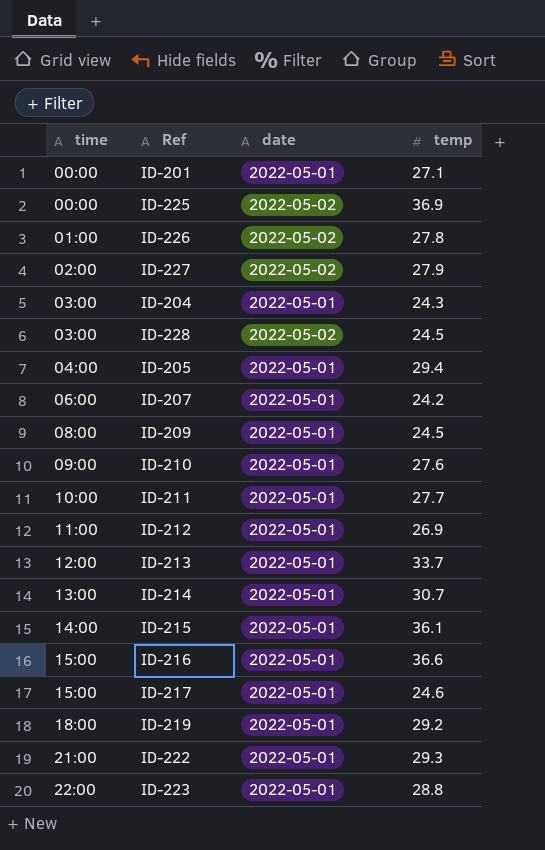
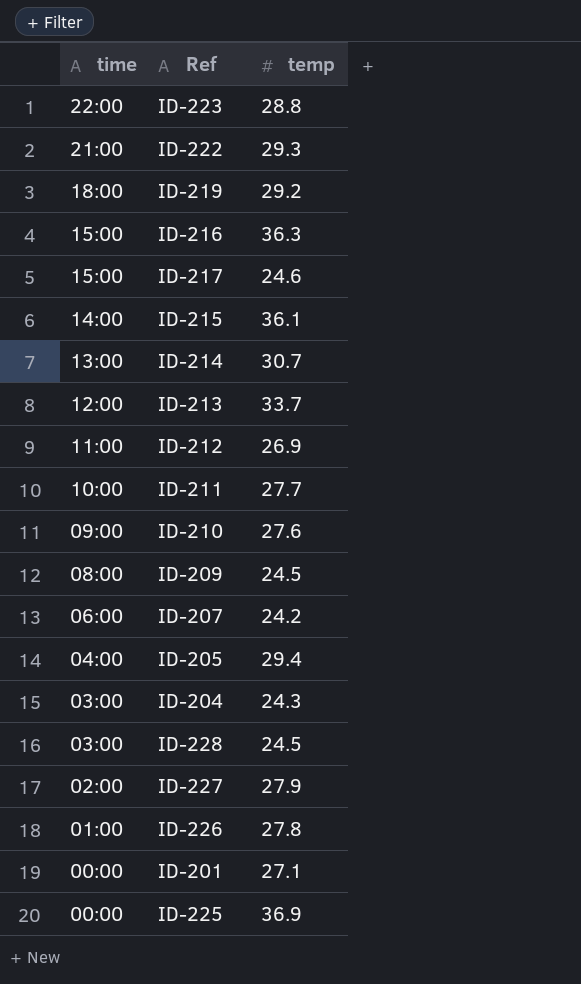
row order: time ascending -> time descending
column date | position: 3 -> none
ID-216 | temp: 36.6 -> 36.3

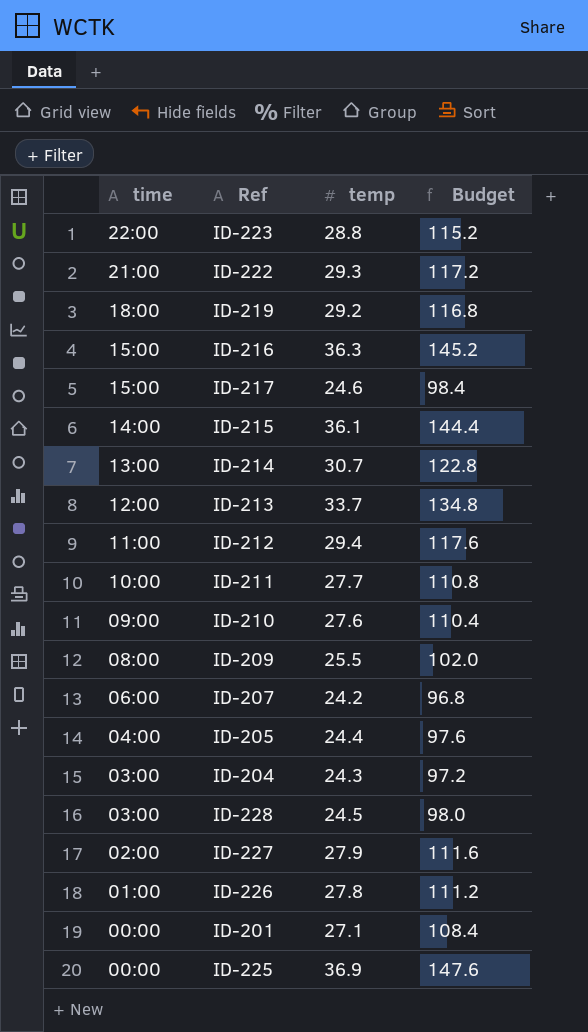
column Budget | formula: none -> [temp] * 4
ID-212 | temp: 26.9 -> 29.4
ID-209 | temp: 24.5 -> 25.5
ID-205 | temp: 29.4 -> 24.4

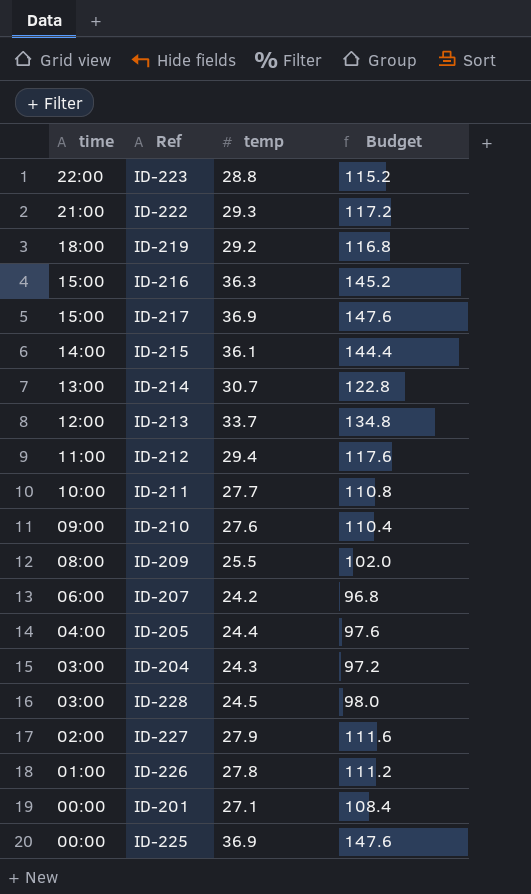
ID-217 | temp: 24.6 -> 36.9
ID-217 | Budget: 98.4 -> 147.6

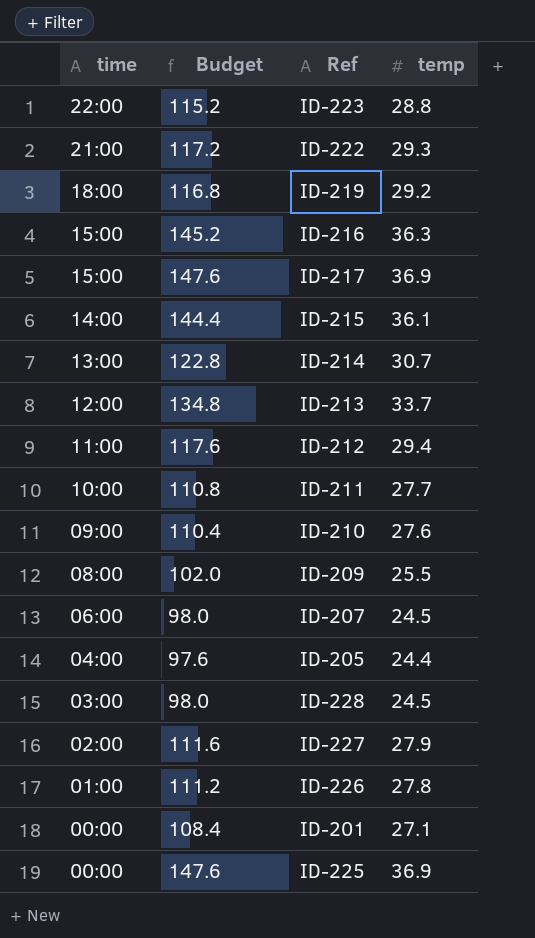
column Budget | position: 4 -> 2
row ID-204: 03:00 | 24.3 | 97.2 -> none
ID-207 | Budget: 96.8 -> 98.0
ID-207 | temp: 24.2 -> 24.5

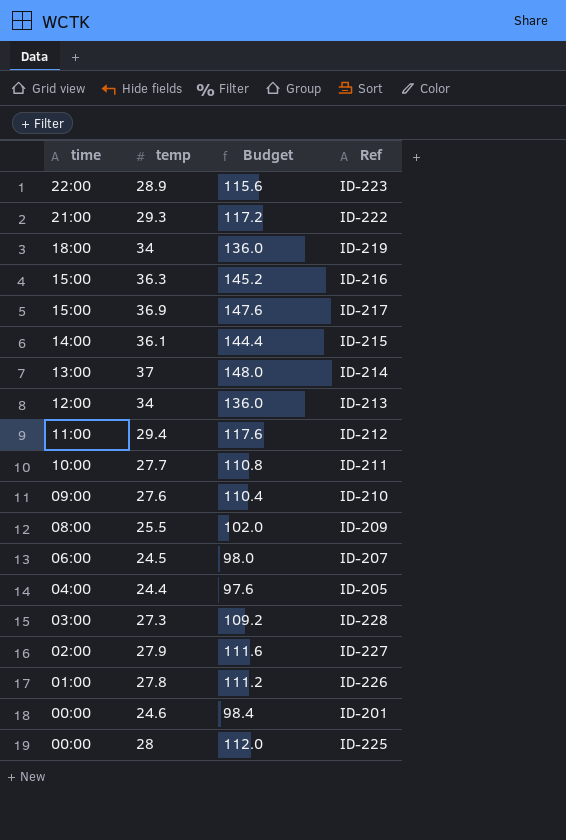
column temp | position: 4 -> 2
ID-223 | temp: 28.8 -> 28.9
ID-223 | Budget: 115.2 -> 115.6
ID-219 | temp: 29.2 -> 34
ID-219 | Budget: 116.8 -> 136.0
ID-214 | temp: 30.7 -> 37
ID-214 | Budget: 122.8 -> 148.0
ID-213 | temp: 33.7 -> 34
ID-213 | Budget: 134.8 -> 136.0
ID-228 | temp: 24.5 -> 27.3
ID-228 | Budget: 98.0 -> 109.2
ID-201 | temp: 27.1 -> 24.6
ID-201 | Budget: 108.4 -> 98.4
ID-225 | temp: 36.9 -> 28
ID-225 | Budget: 147.6 -> 112.0

